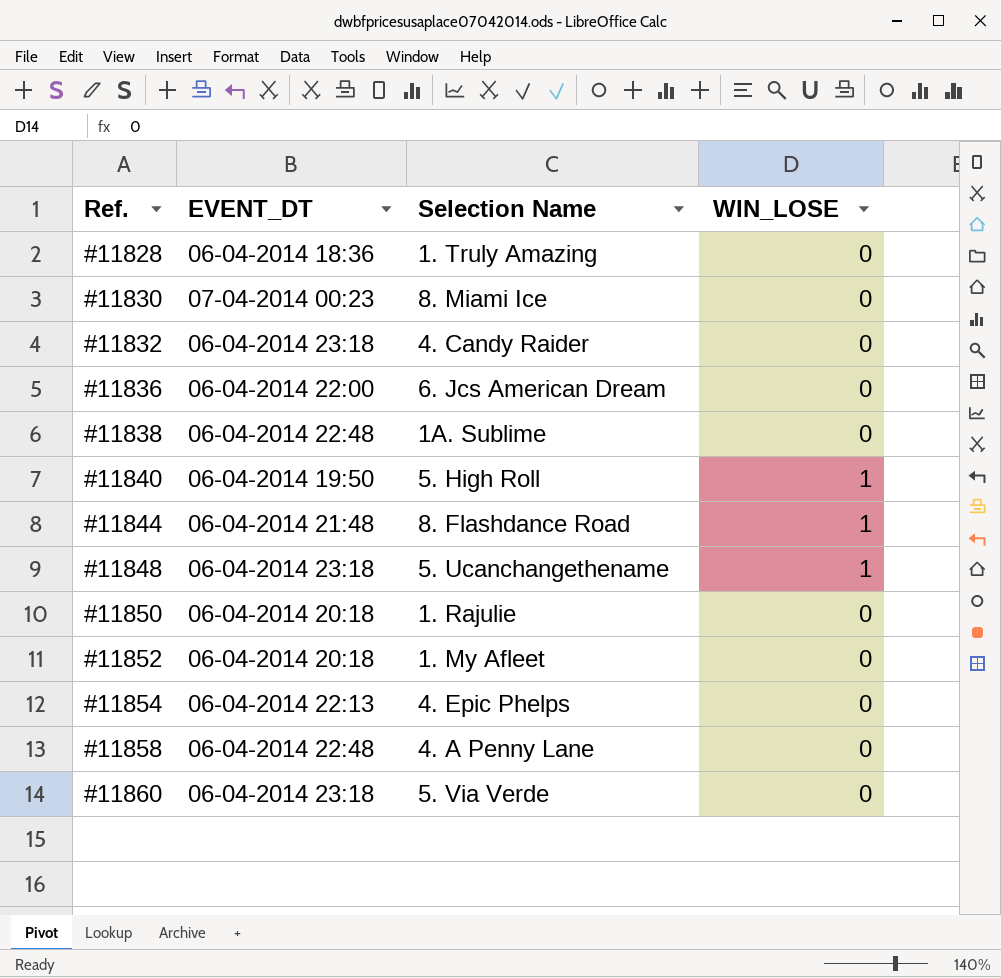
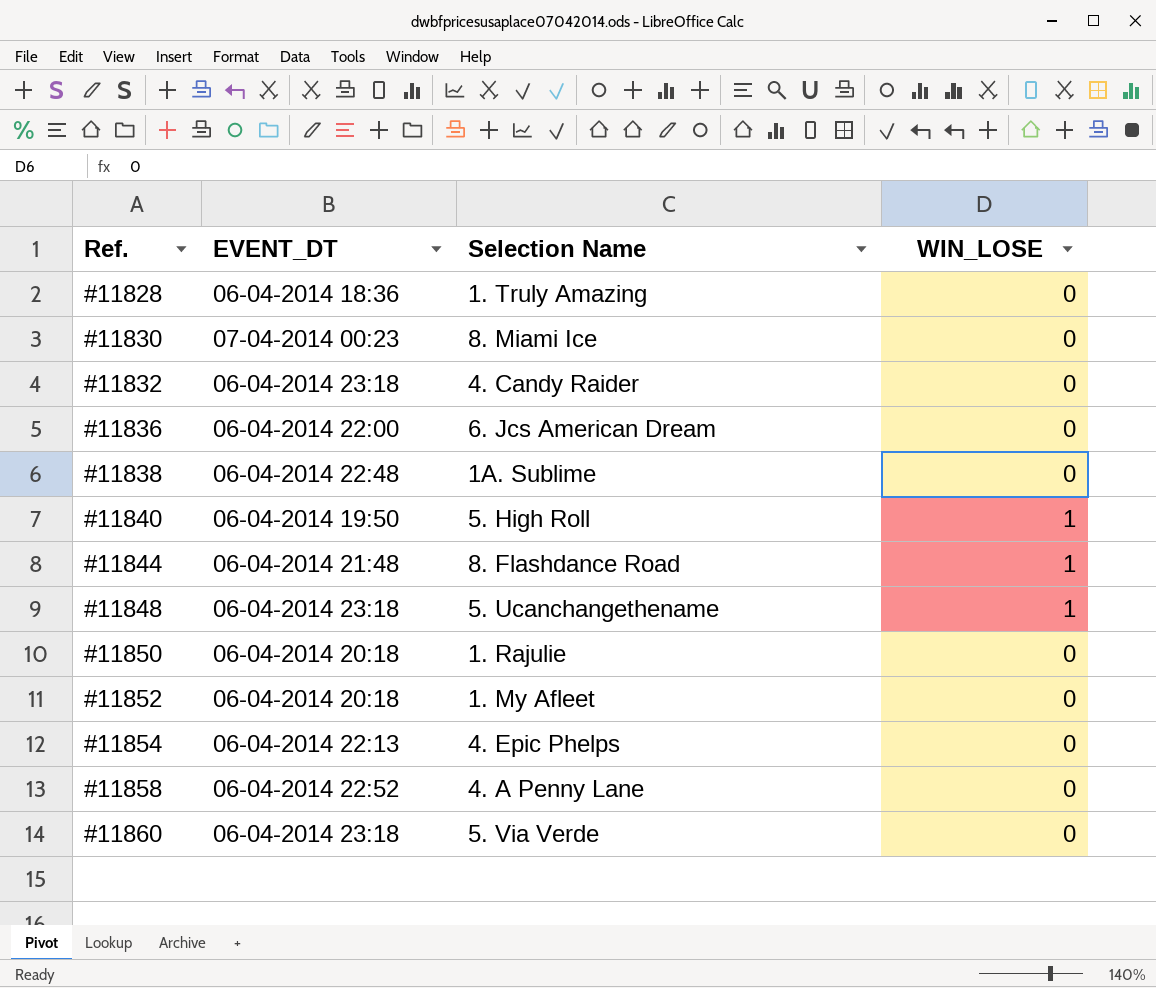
#11858 | EVENT_DT: 06-04-2014 22:48 -> 06-04-2014 22:52

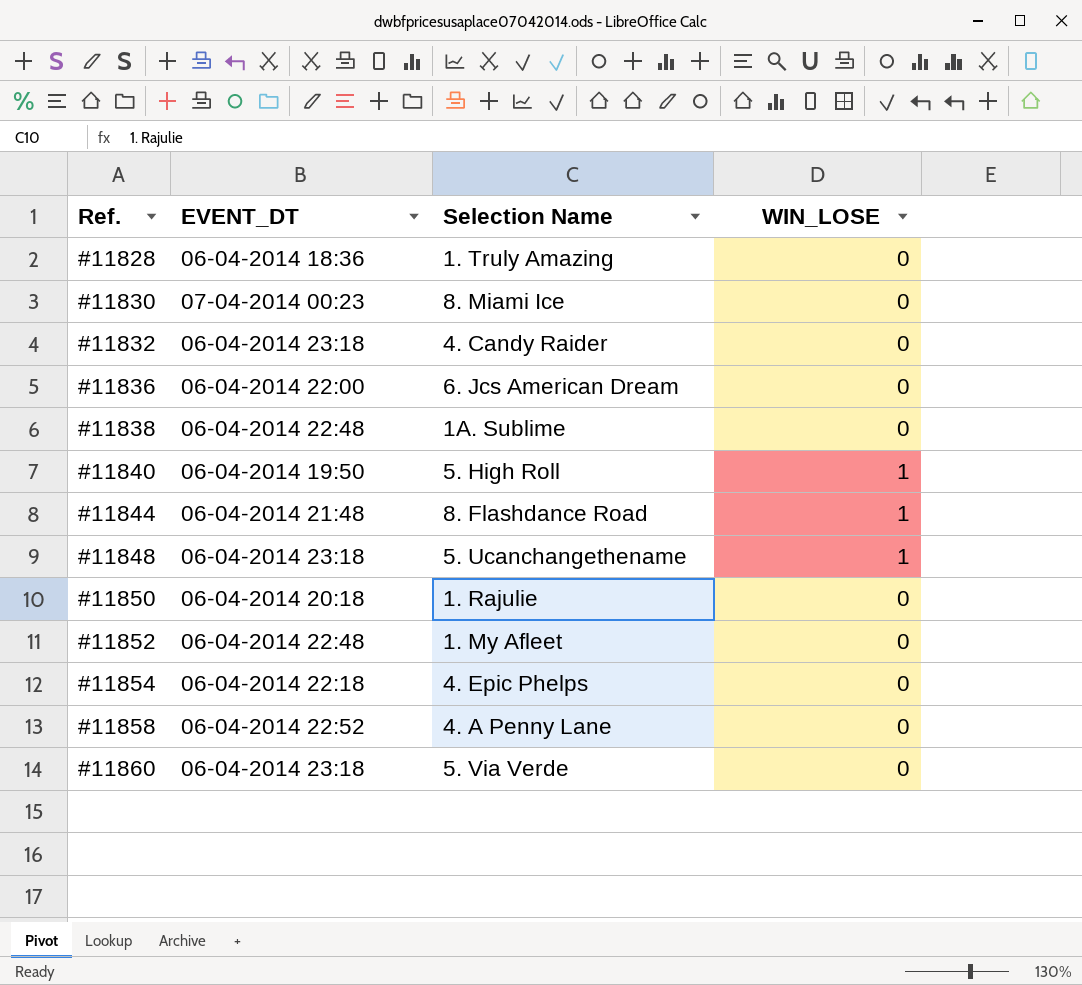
#11852 | EVENT_DT: 06-04-2014 20:18 -> 06-04-2014 22:48
#11854 | EVENT_DT: 06-04-2014 22:13 -> 06-04-2014 22:18

